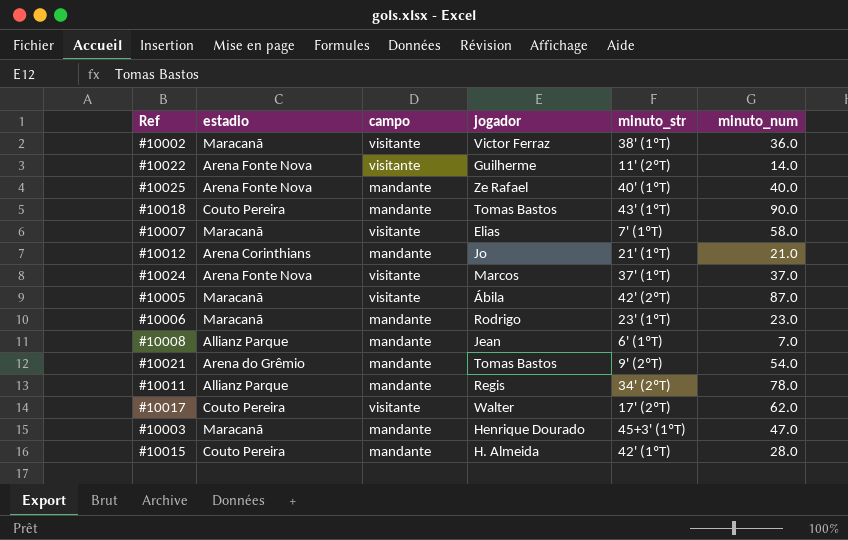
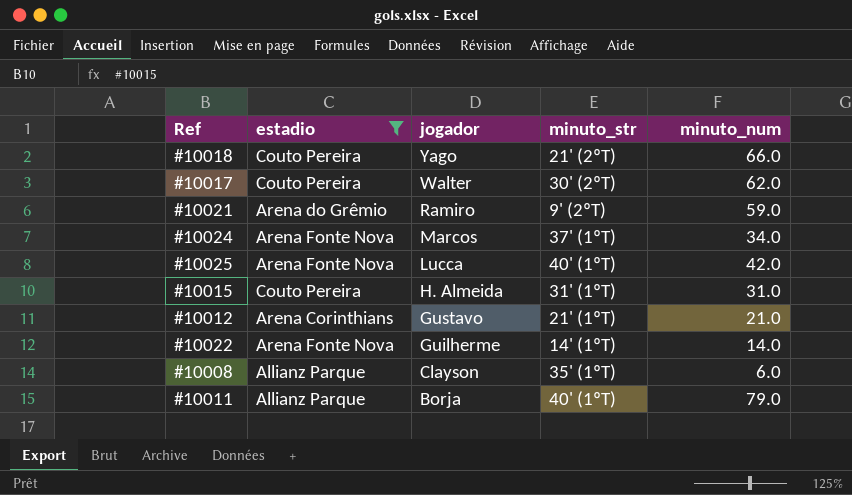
filter: none -> estadio != Maracanã
row order: none -> jogador descending
column campo | position: 3 -> none
#10018 | jogador: Tomas Bastos -> Yago
#10018 | minuto_str: 43' (1ºT) -> 21' (2ºT)
#10018 | minuto_num: 90.0 -> 66.0
#10017 | minuto_str: 17' (2ºT) -> 30' (2ºT)
#10021 | jogador: Tomas Bastos -> Ramiro
#10021 | minuto_num: 54.0 -> 59.0
#10024 | minuto_num: 37.0 -> 34.0
#10025 | jogador: Ze Rafael -> Lucca
#10025 | minuto_num: 40.0 -> 42.0
#10015 | minuto_str: 42' (1ºT) -> 31' (1ºT)
#10015 | minuto_num: 28.0 -> 31.0
#10012 | jogador: Jo -> Gustavo
#10022 | minuto_str: 11' (2ºT) -> 14' (1ºT)
#10008 | jogador: Jean -> Clayson
#10008 | minuto_str: 6' (1ºT) -> 35' (1ºT)
#10008 | minuto_num: 7.0 -> 6.0
#10011 | jogador: Regis -> Borja
#10011 | minuto_str: 34' (2ºT) -> 40' (1ºT)
#10011 | minuto_num: 78.0 -> 79.0

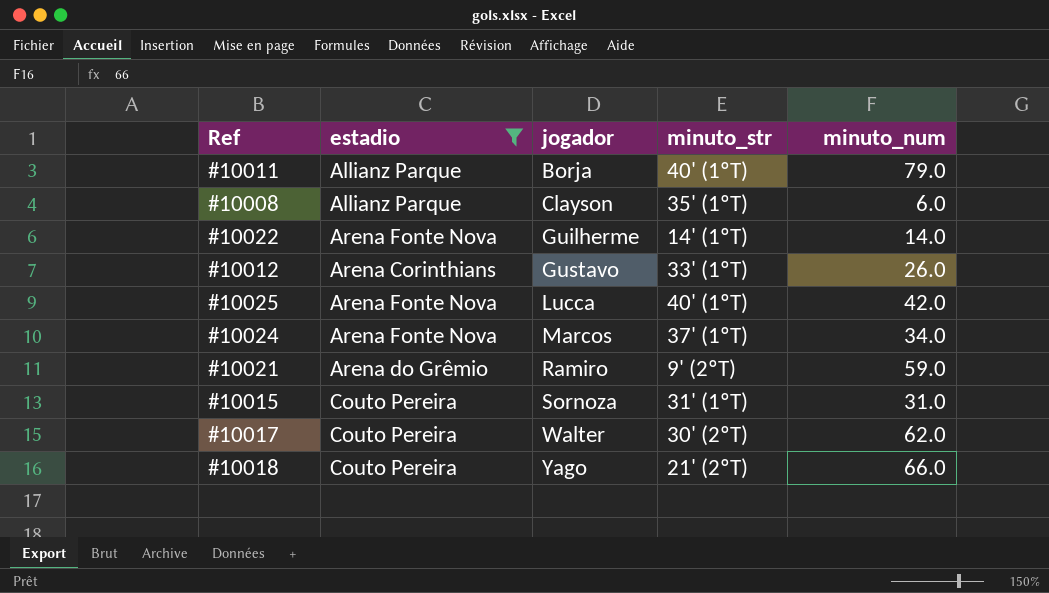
row order: jogador descending -> jogador ascending
#10012 | minuto_str: 21' (1ºT) -> 33' (1ºT)
#10012 | minuto_num: 21.0 -> 26.0
#10015 | jogador: H. Almeida -> Sornoza

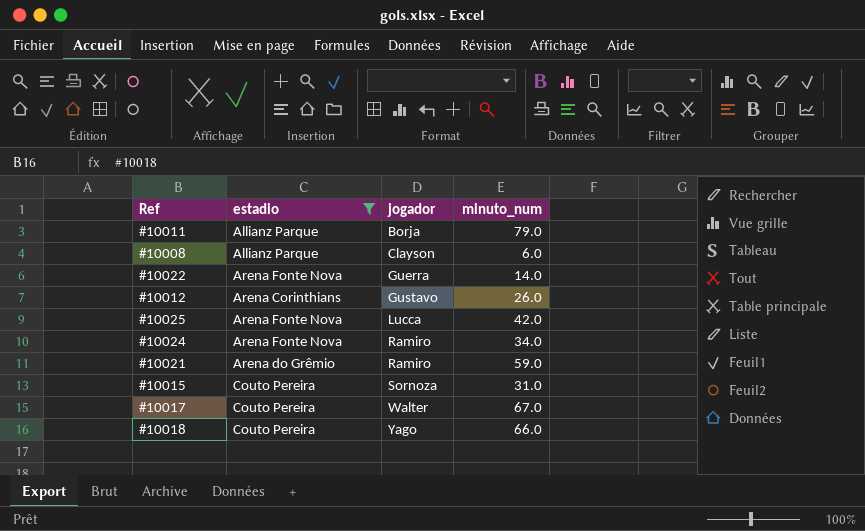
column minuto_str | position: 4 -> none
#10022 | jogador: Guilherme -> Guerra
#10024 | jogador: Marcos -> Ramiro
#10017 | minuto_num: 62.0 -> 67.0

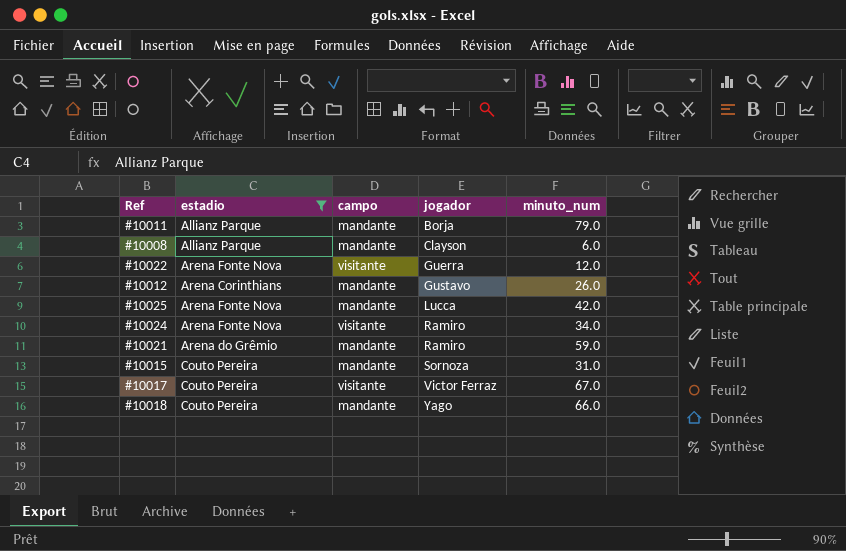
column campo | position: none -> 3
#10022 | minuto_num: 14.0 -> 12.0
#10017 | jogador: Walter -> Victor Ferraz

